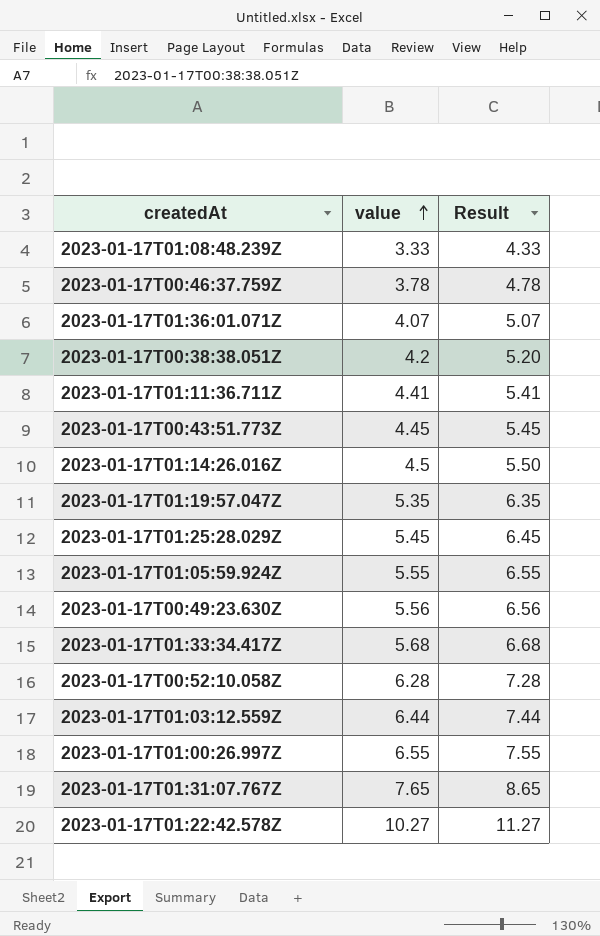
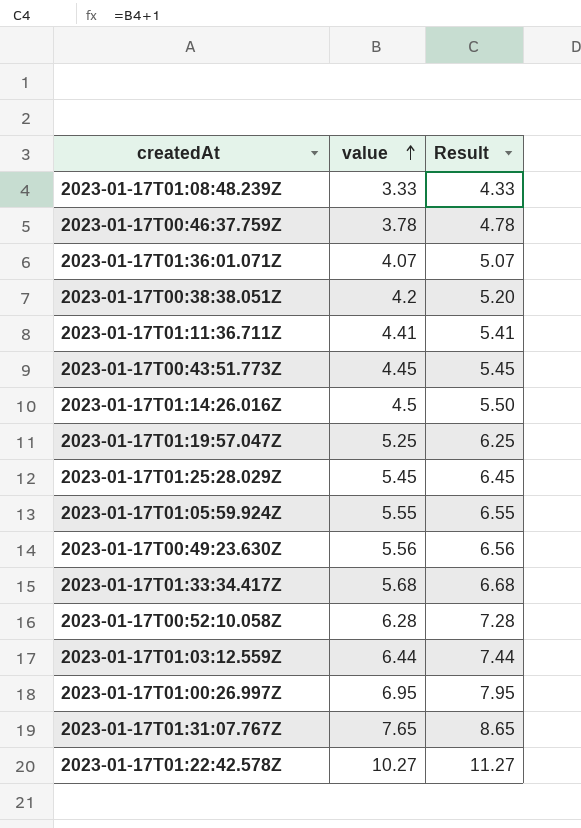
2023-01-17T01:19:57.047Z | value: 5.35 -> 5.25
2023-01-17T01:19:57.047Z | Result: 6.35 -> 6.25
2023-01-17T01:00:26.997Z | value: 6.55 -> 6.95
2023-01-17T01:00:26.997Z | Result: 7.55 -> 7.95

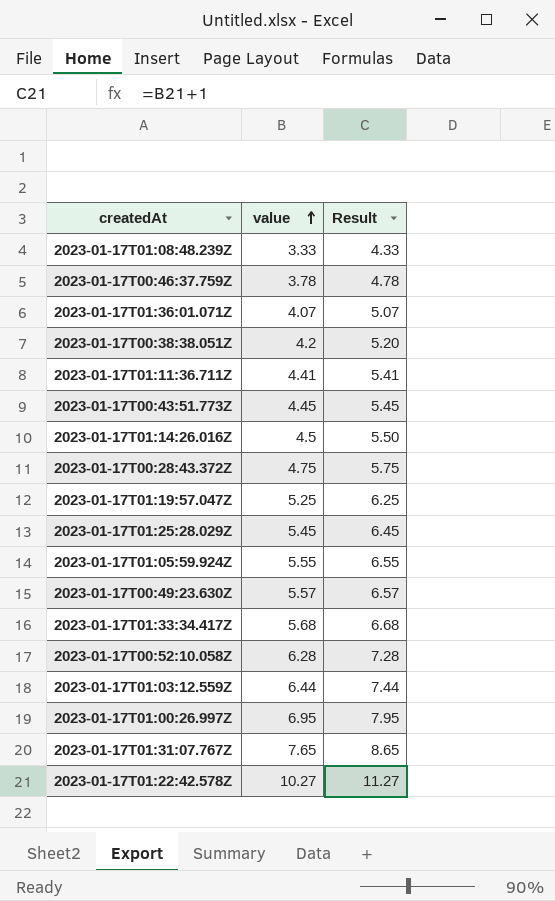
row 2023-01-17T00:28:43.372Z: none -> 4.75 | 5.75
2023-01-17T00:49:23.630Z | value: 5.56 -> 5.57
2023-01-17T00:49:23.630Z | Result: 6.56 -> 6.57

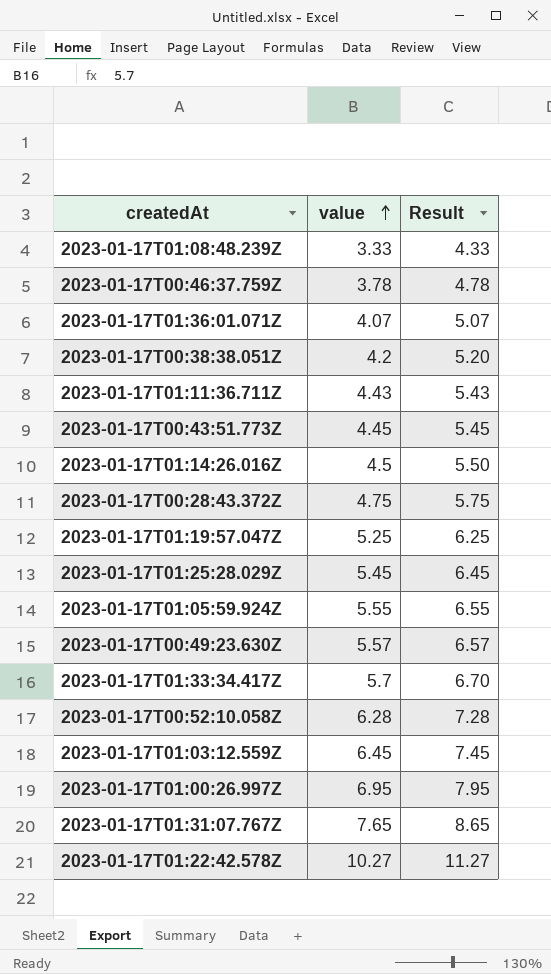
2023-01-17T01:11:36.711Z | value: 4.41 -> 4.43
2023-01-17T01:11:36.711Z | Result: 5.41 -> 5.43
2023-01-17T01:33:34.417Z | value: 5.68 -> 5.7
2023-01-17T01:33:34.417Z | Result: 6.68 -> 6.70
2023-01-17T01:03:12.559Z | value: 6.44 -> 6.45
2023-01-17T01:03:12.559Z | Result: 7.44 -> 7.45

